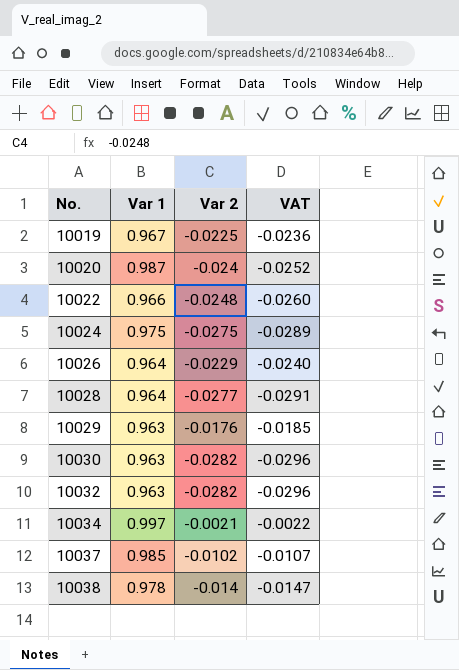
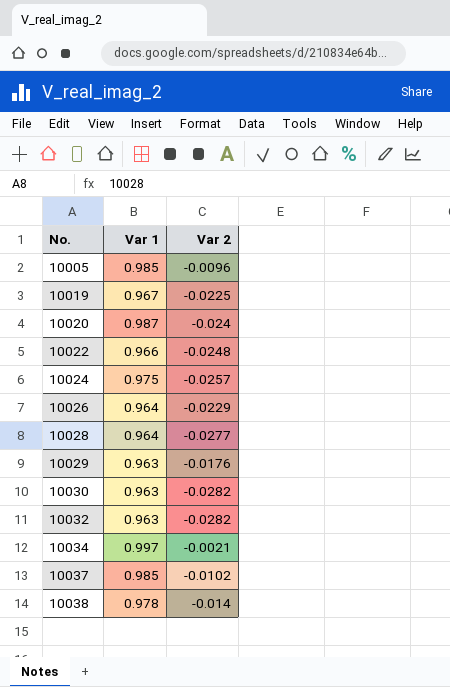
column VAT | formula: [Var 2] * 1.05 -> none
row 10005: none -> 0.985 | -0.0096
10024 | Var 2: -0.0275 -> -0.0257

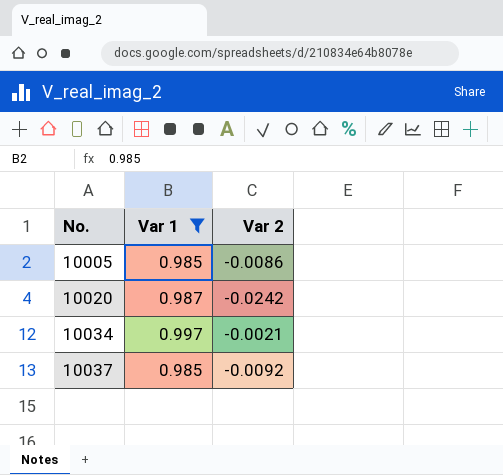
filter: none -> Var 1 >= 0.985
10005 | Var 2: -0.0096 -> -0.0086
10020 | Var 2: -0.024 -> -0.0242
10037 | Var 2: -0.0102 -> -0.0092

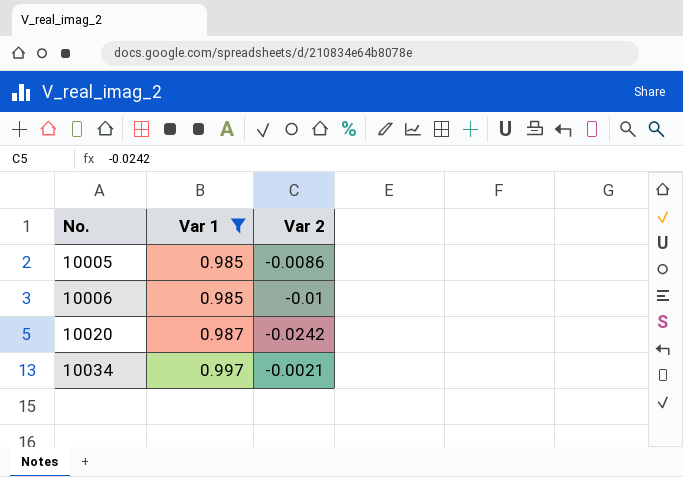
row 10037: 0.985 | -0.0092 -> none
row 10006: none -> 0.985 | -0.01

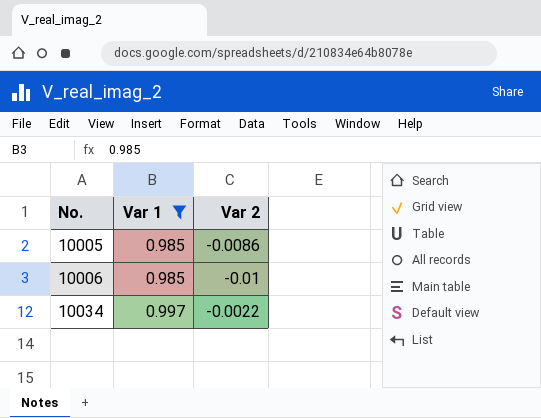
row 10020: 0.987 | -0.0242 -> none
10034 | Var 2: -0.0021 -> -0.0022

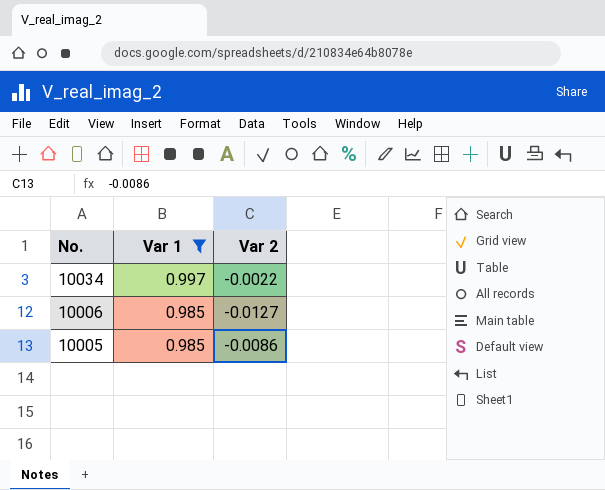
row order: No. ascending -> No. descending
10006 | Var 2: -0.01 -> -0.0127

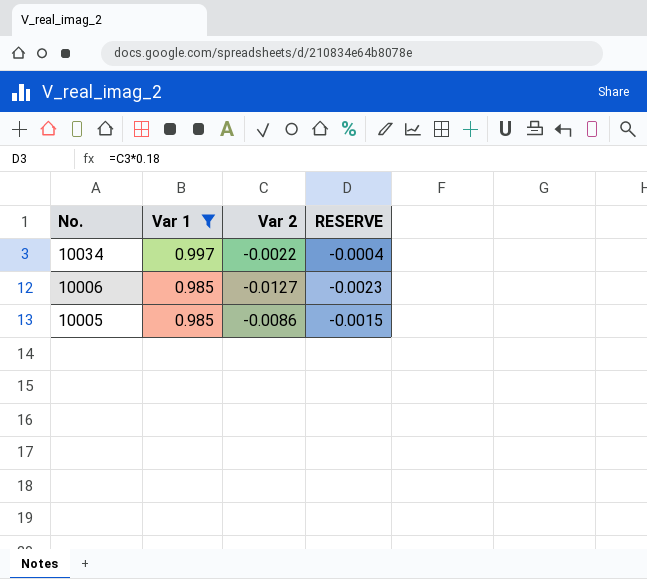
column RESERVE | formula: none -> [Var 2] * 0.18

